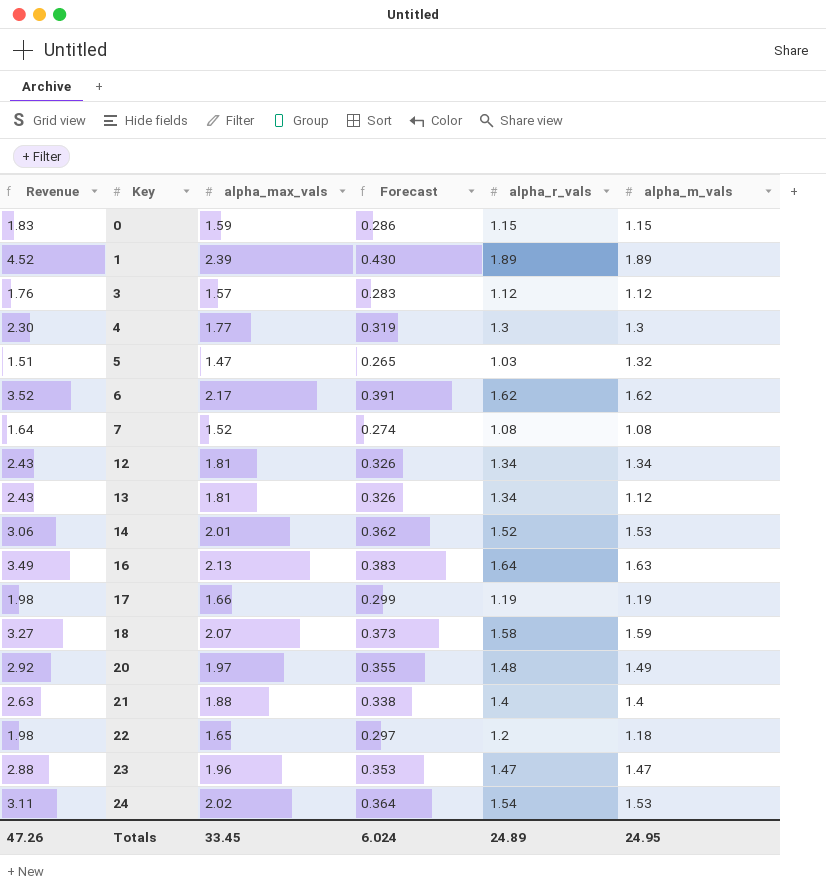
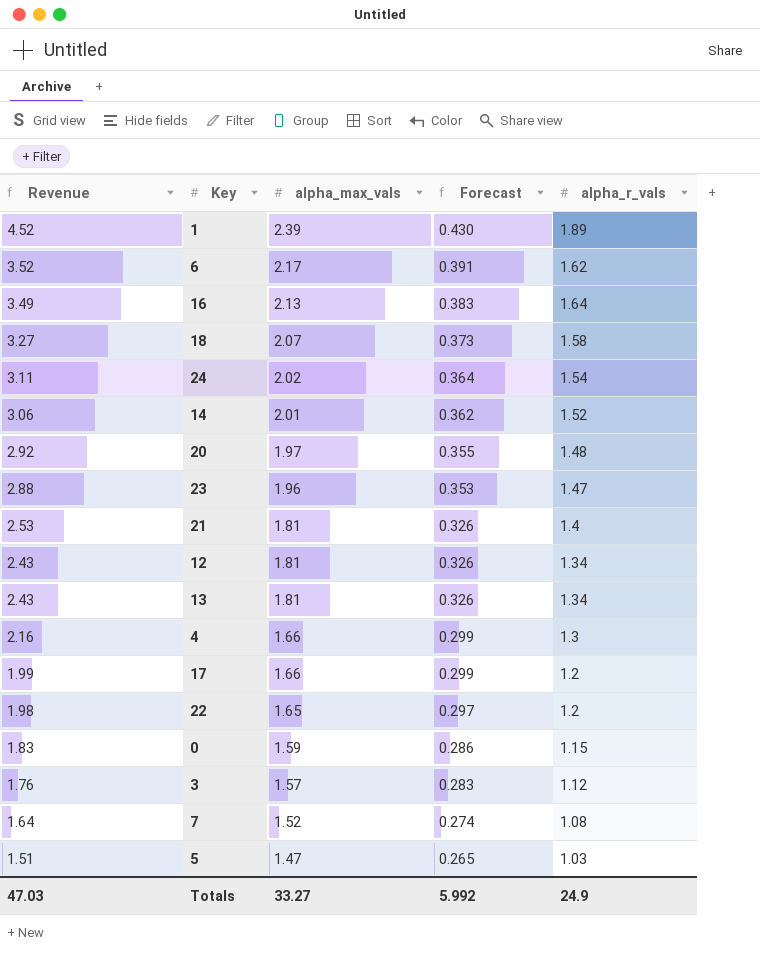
row order: Key ascending -> Revenue descending
column alpha_m_vals | position: 6 -> none
21 | Revenue: 2.63 -> 2.53
21 | alpha_max_vals: 1.88 -> 1.81
21 | Forecast: 0.338 -> 0.326
4 | Revenue: 2.30 -> 2.16
4 | alpha_max_vals: 1.77 -> 1.66
4 | Forecast: 0.319 -> 0.299
17 | Revenue: 1.98 -> 1.99
17 | alpha_r_vals: 1.19 -> 1.2
Totals | Revenue: 47.26 -> 47.03
Totals | alpha_max_vals: 33.45 -> 33.27
Totals | Forecast: 6.024 -> 5.992
Totals | alpha_r_vals: 24.89 -> 24.9

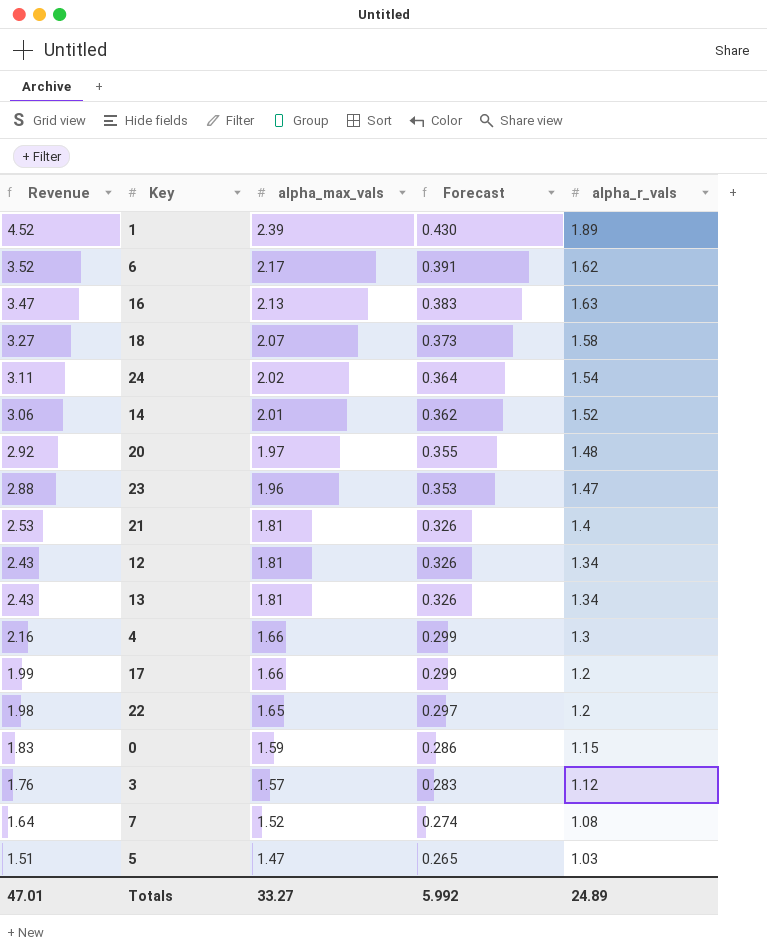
16 | Revenue: 3.49 -> 3.47
16 | alpha_r_vals: 1.64 -> 1.63
Totals | Revenue: 47.03 -> 47.01
Totals | alpha_r_vals: 24.9 -> 24.89

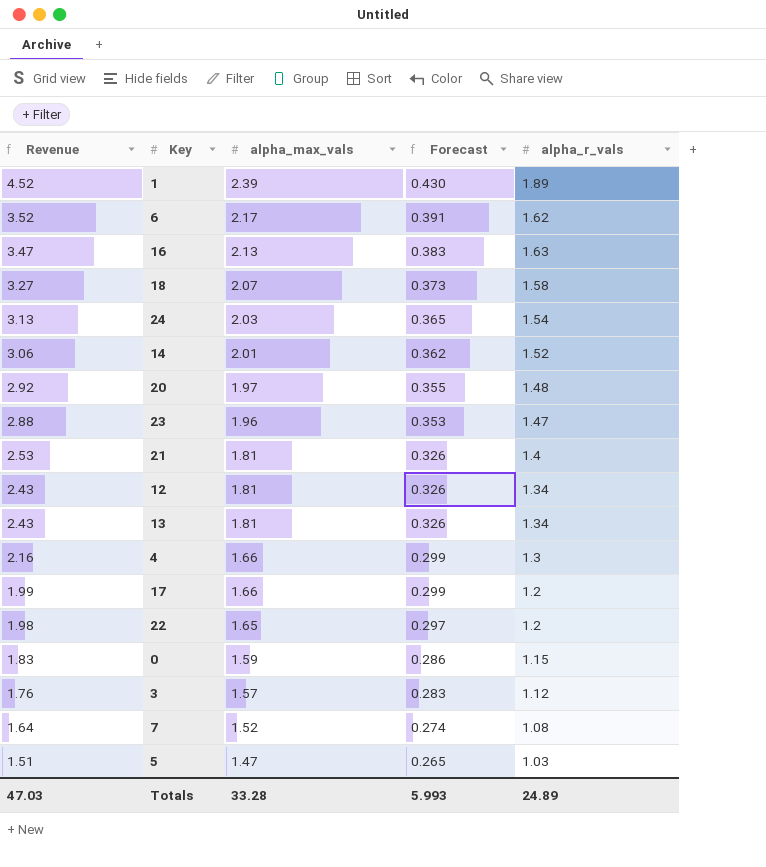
24 | Revenue: 3.11 -> 3.13
24 | alpha_max_vals: 2.02 -> 2.03
24 | Forecast: 0.364 -> 0.365
Totals | Revenue: 47.01 -> 47.03
Totals | alpha_max_vals: 33.27 -> 33.28
Totals | Forecast: 5.992 -> 5.993

